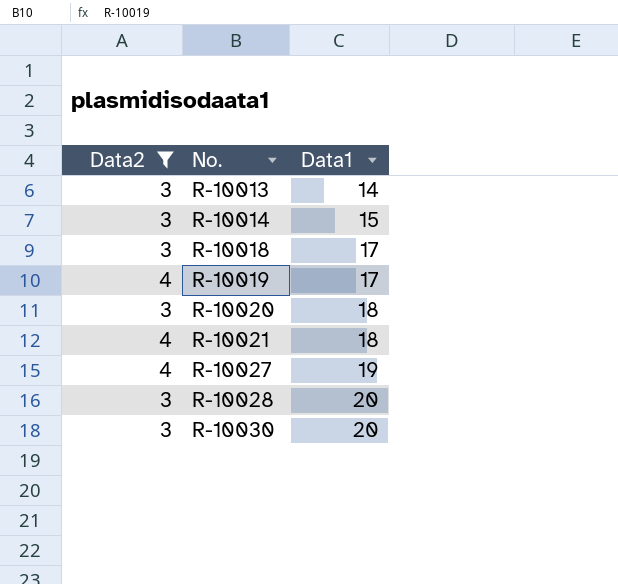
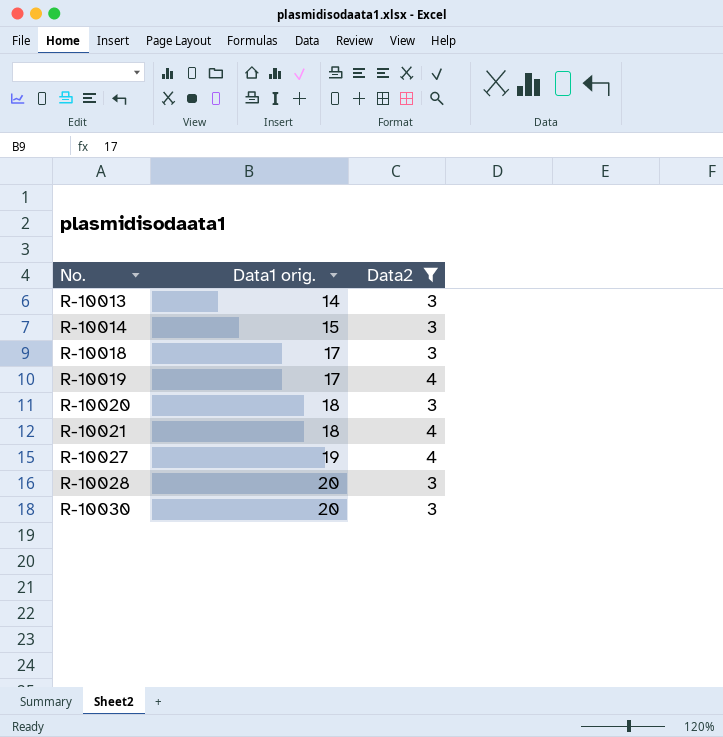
column name: Data1 -> Data1 orig.
column Data2 | position: 1 -> 3

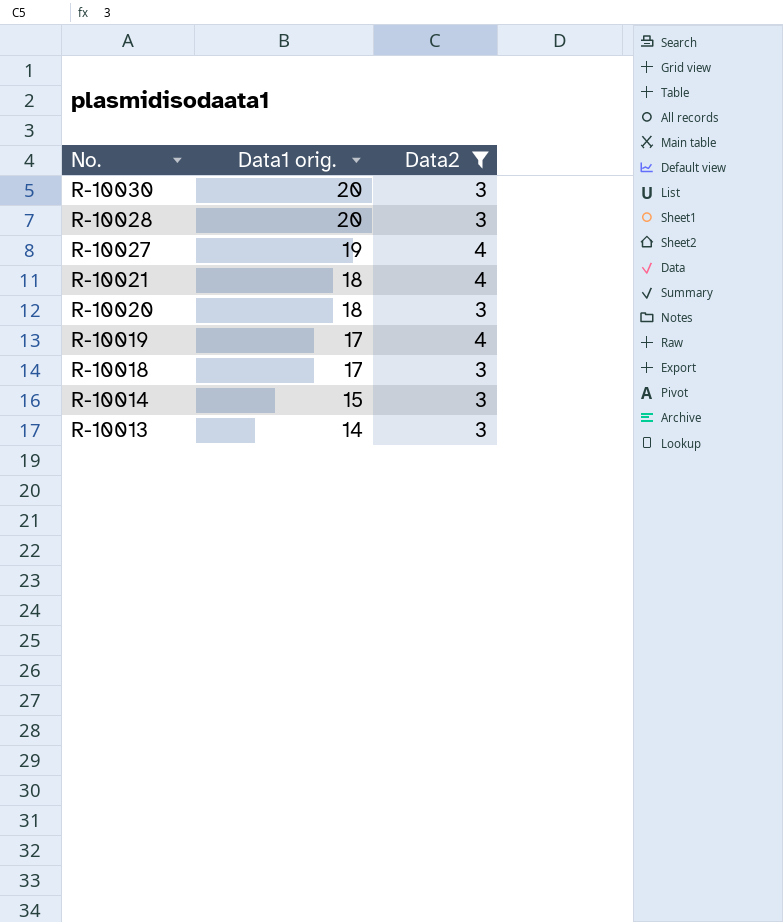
row order: No. ascending -> No. descending

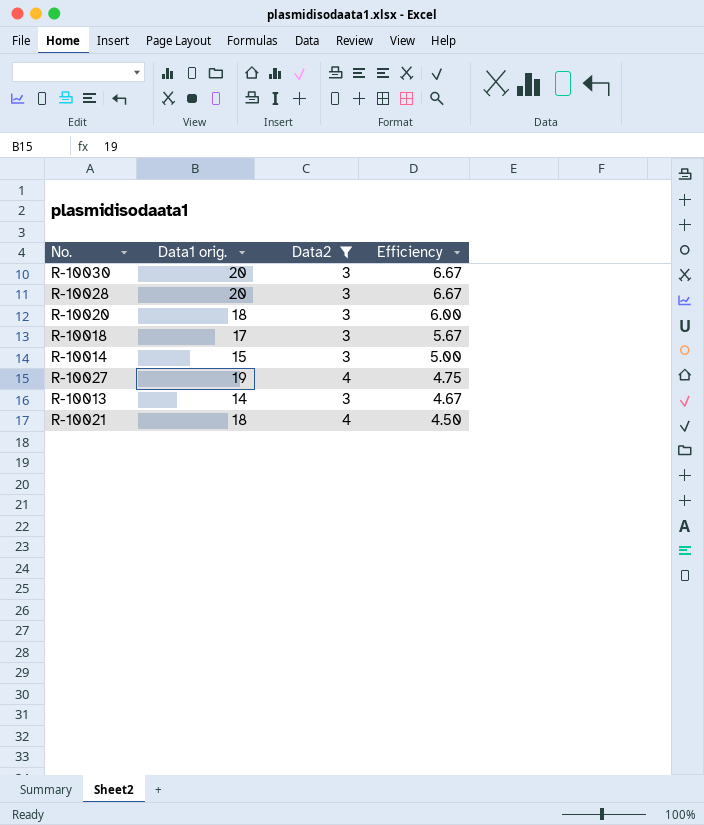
row order: No. descending -> Efficiency descending
column Efficiency | formula: none -> [Data1 orig.] / [Data2]
row R-10019: 17 | 4 -> none

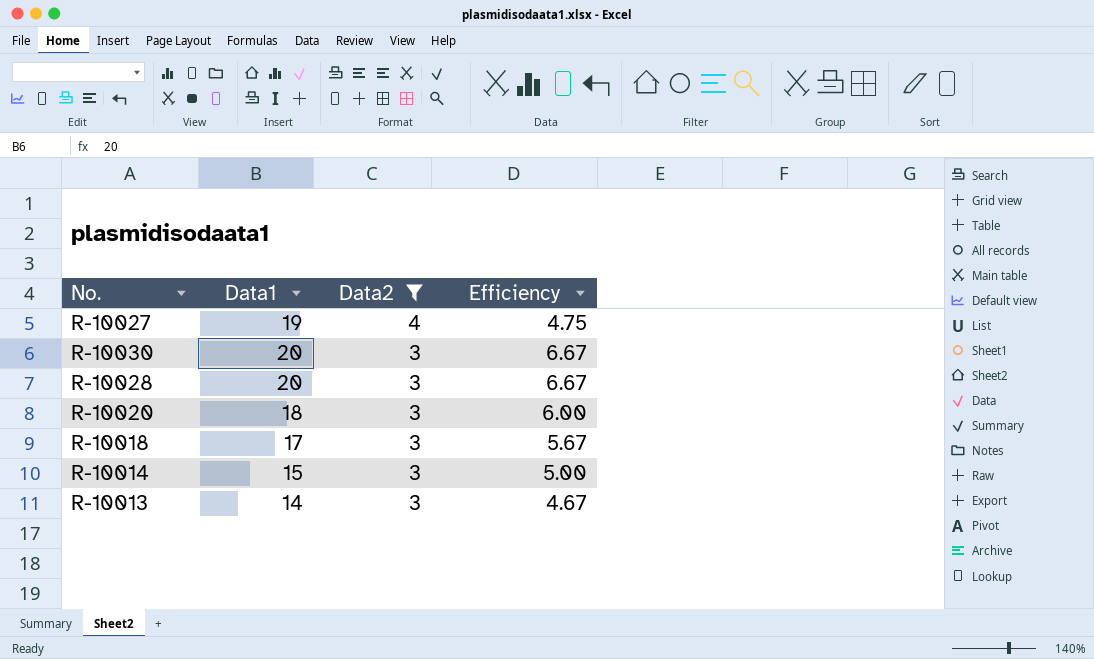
row order: Efficiency descending -> Data2 descending
column name: Data1 orig. -> Data1
row R-10021: 18 | 4 | 4.50 -> none

